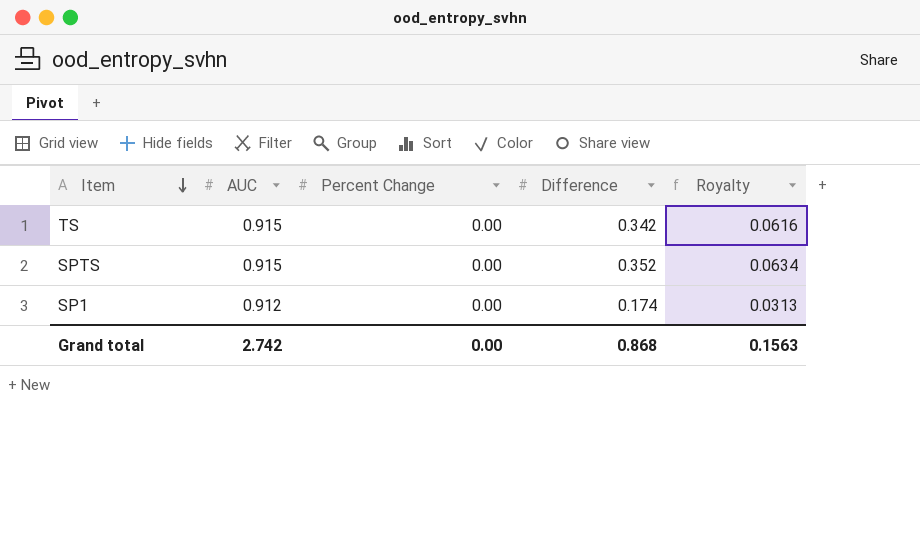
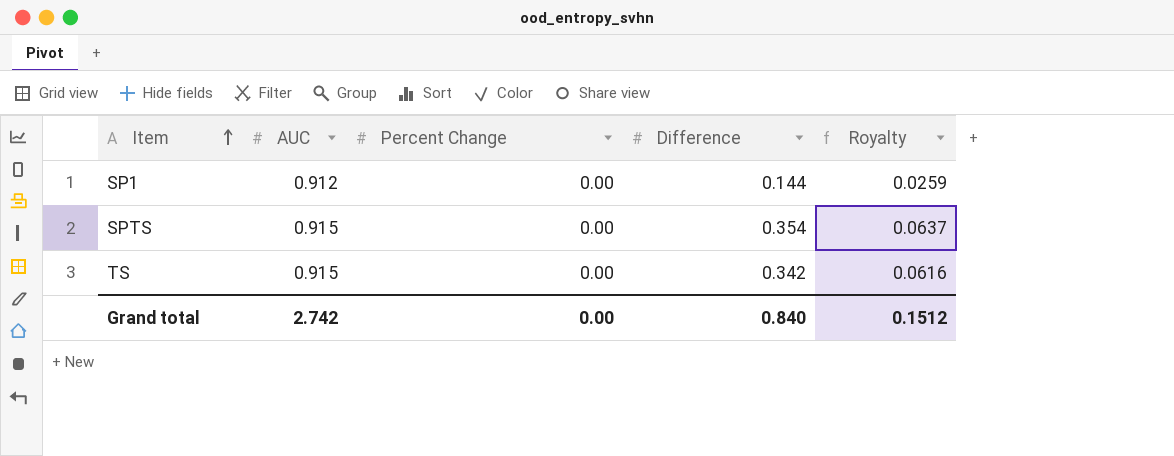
row order: Item descending -> Item ascending
SP1 | Difference: 0.174 -> 0.144
SP1 | Royalty: 0.0313 -> 0.0259
SPTS | Difference: 0.352 -> 0.354
SPTS | Royalty: 0.0634 -> 0.0637
Grand total | Difference: 0.868 -> 0.840
Grand total | Royalty: 0.1563 -> 0.1512

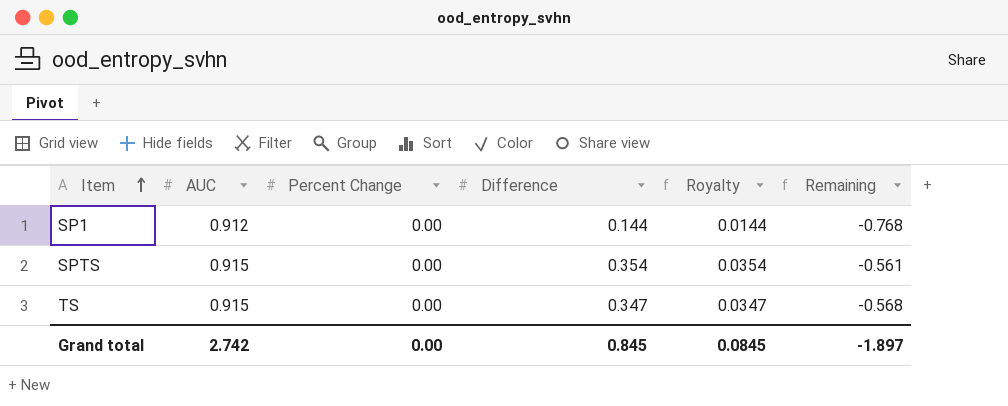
column Royalty | formula: [Difference] * 0.18 -> [Difference] * 0.1
column Remaining | formula: none -> [Difference] - [AUC]
TS | Difference: 0.342 -> 0.347
Grand total | Difference: 0.840 -> 0.845
Grand total | Royalty: 0.1512 -> 0.0845

